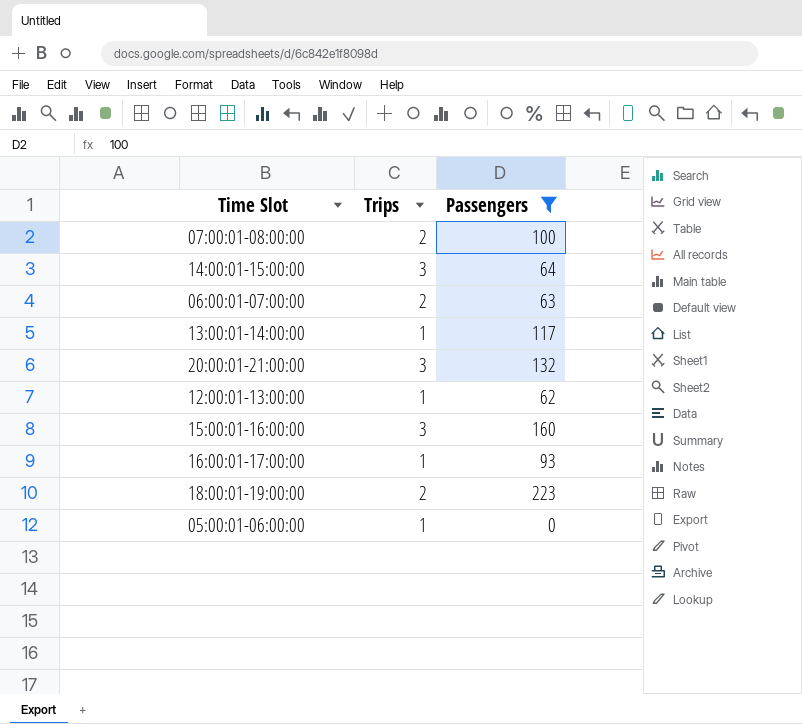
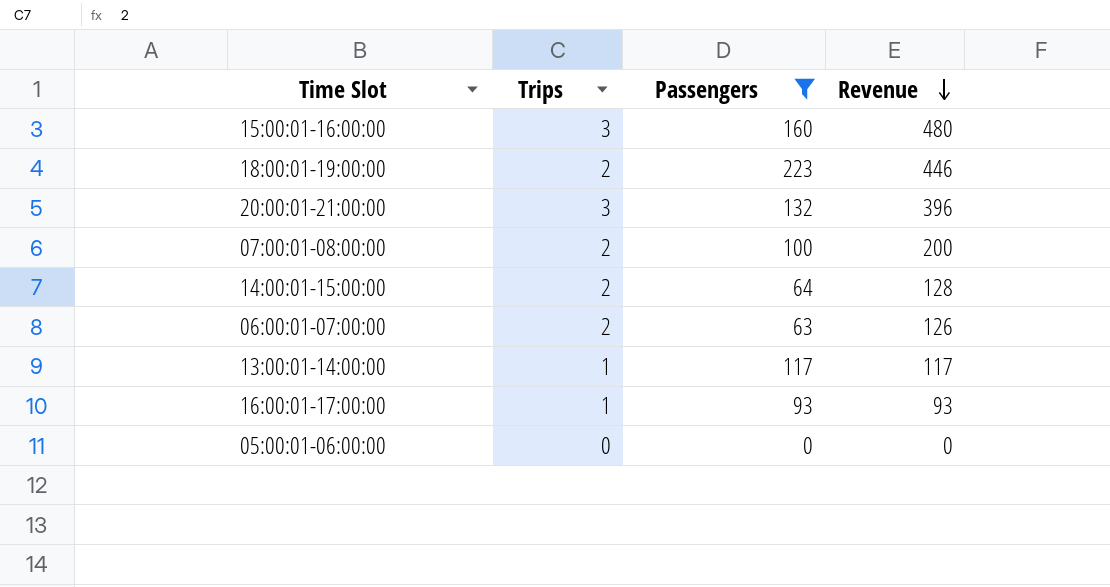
row order: none -> Revenue descending
column Revenue | formula: none -> [Trips] * [Passengers]
row 12:00:01-13:00:00: 1 | 62 -> none
14:00:01-15:00:00 | Trips: 3 -> 2
05:00:01-06:00:00 | Trips: 1 -> 0

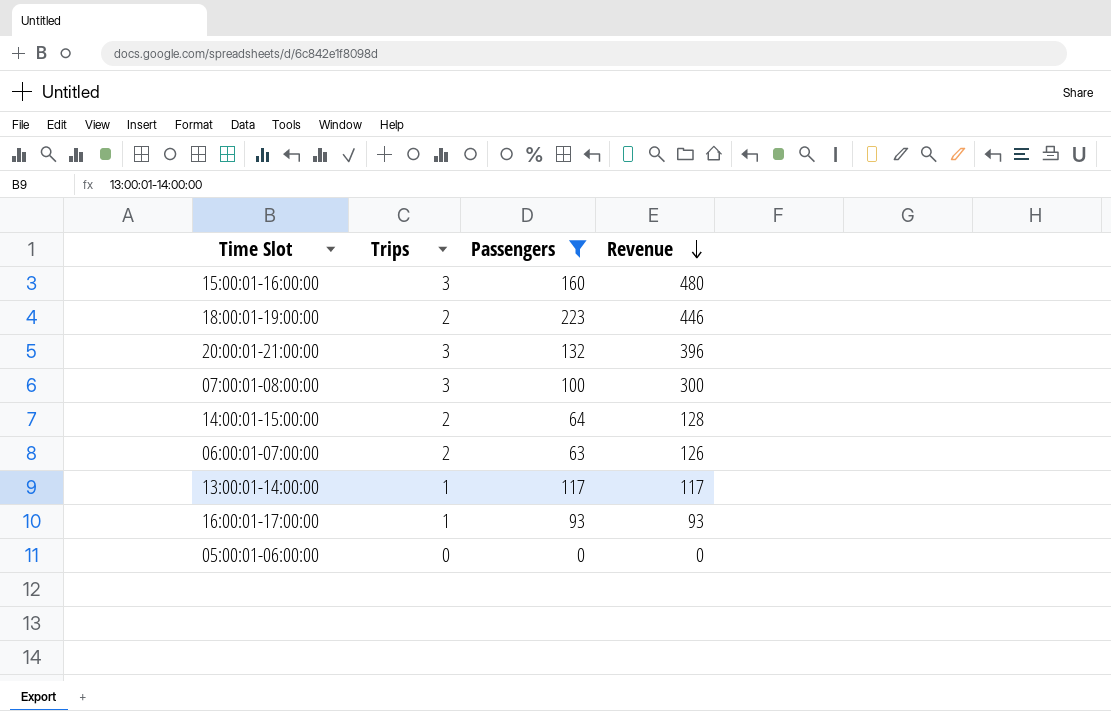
07:00:01-08:00:00 | Trips: 2 -> 3
07:00:01-08:00:00 | Revenue: 200 -> 300

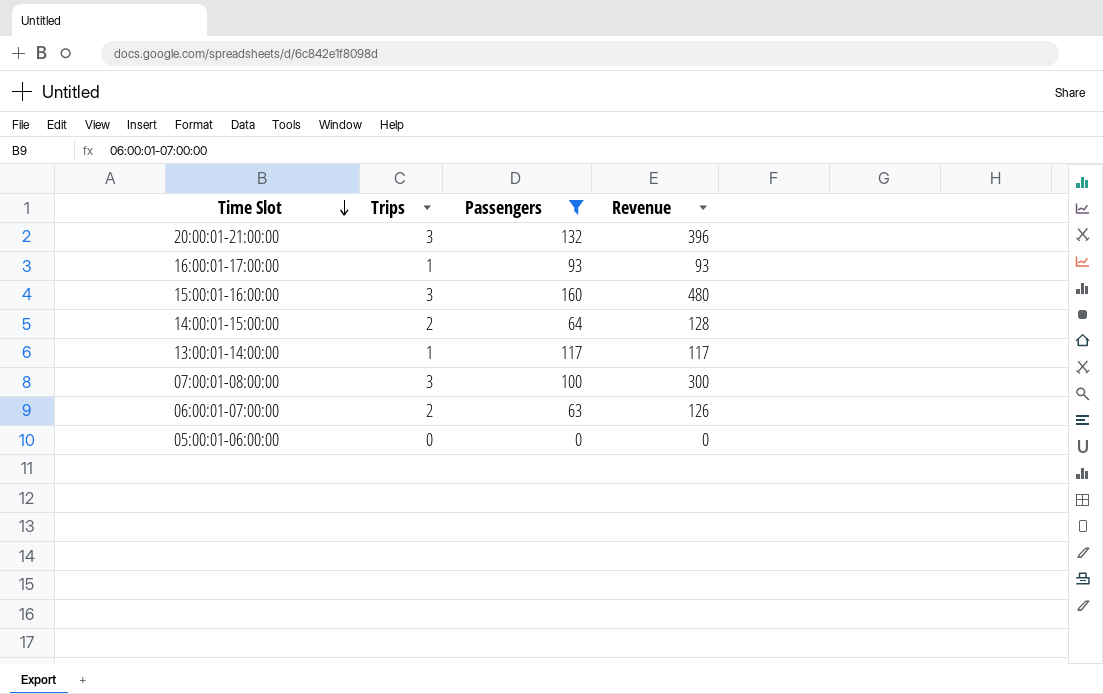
row order: Revenue descending -> Time Slot descending
row 18:00:01-19:00:00: 2 | 223 | 446 -> none

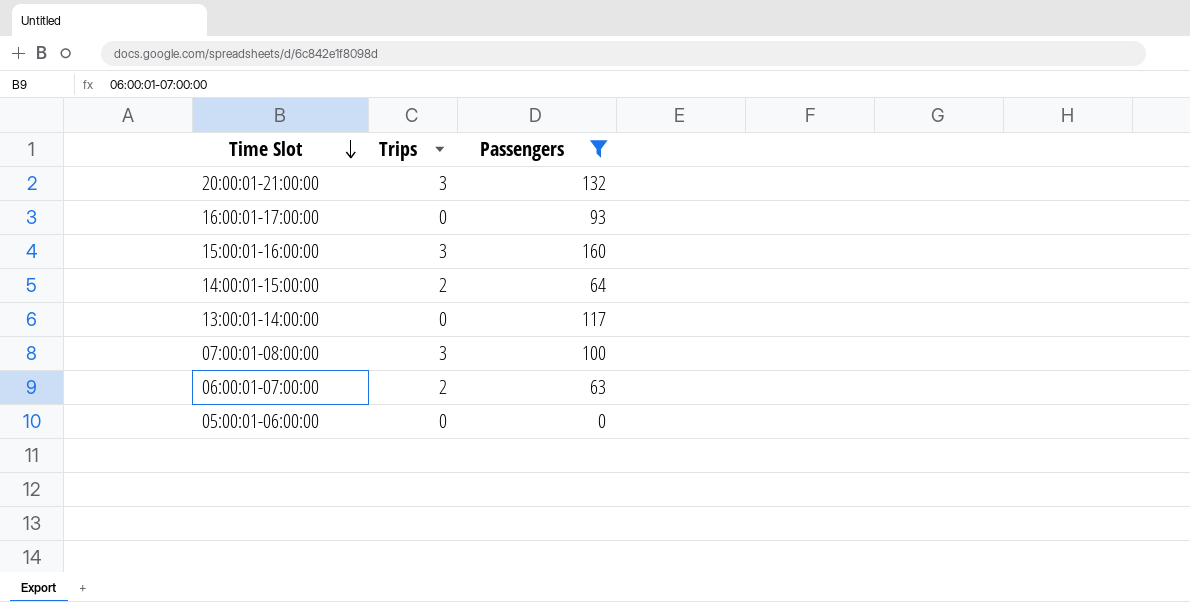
column Revenue | formula: [Trips] * [Passengers] -> none
16:00:01-17:00:00 | Trips: 1 -> 0
13:00:01-14:00:00 | Trips: 1 -> 0

